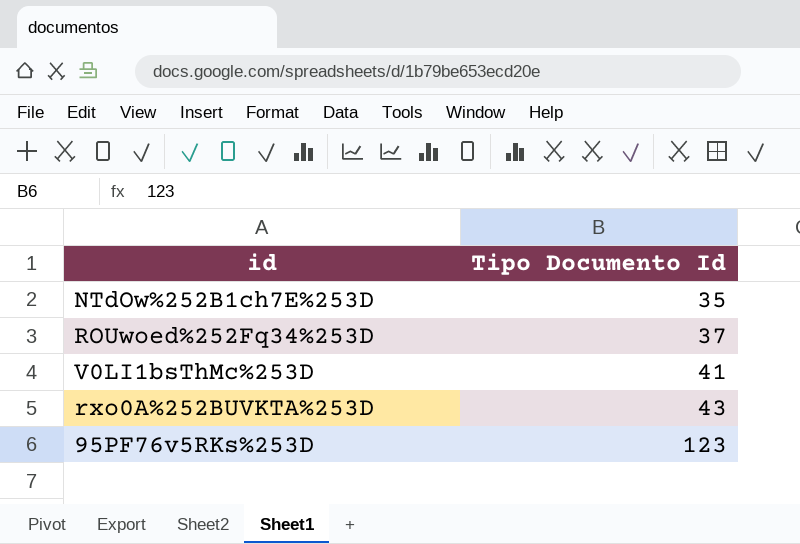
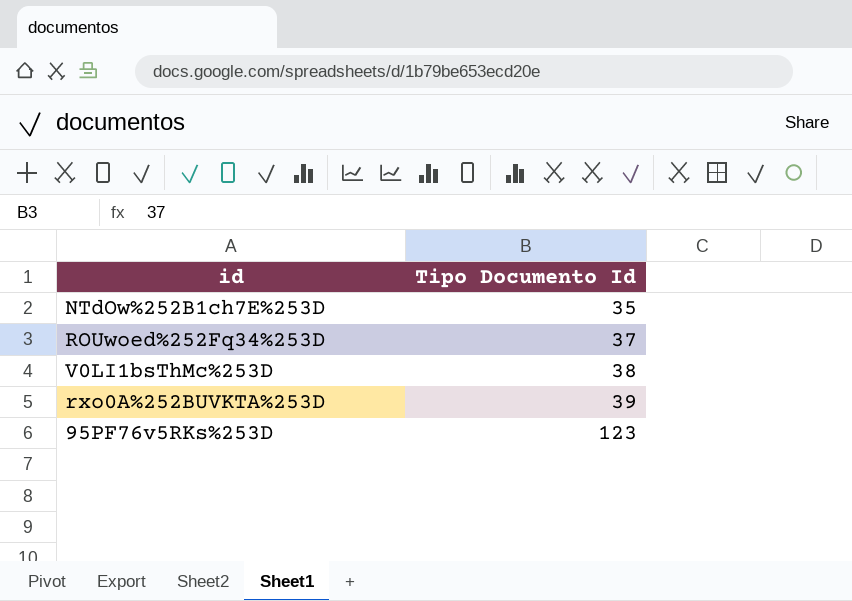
V0LI1bsThMc%253D | Tipo Documento Id: 41 -> 38
rxo0A%252BUVKTA%253D | Tipo Documento Id: 43 -> 39

